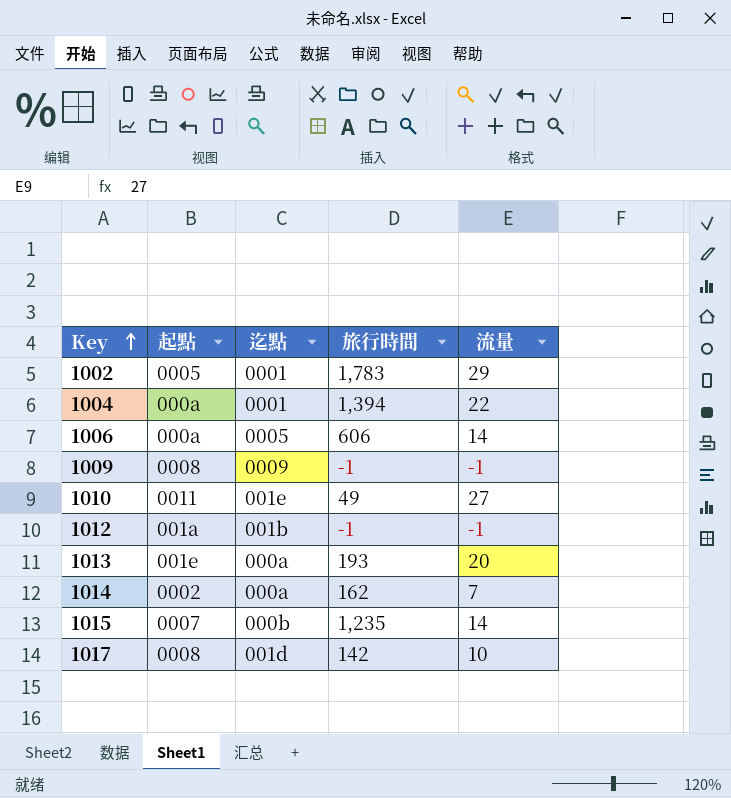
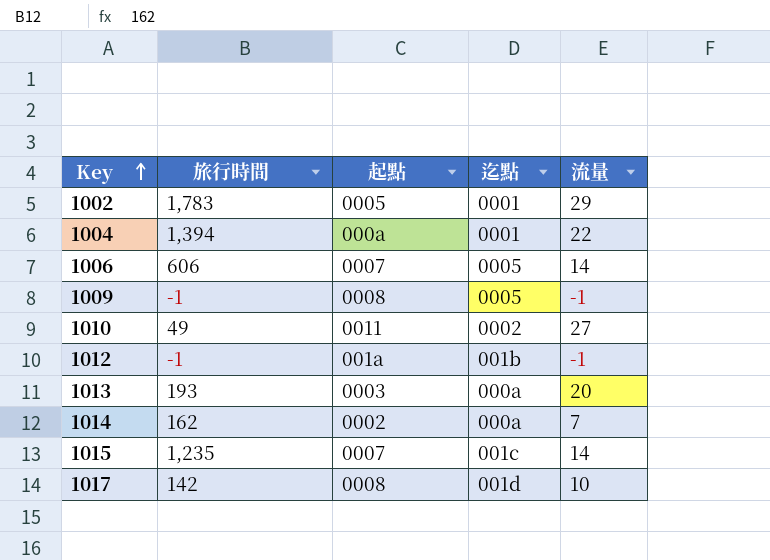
column 旅行時間 | position: 4 -> 2
1006 | 起點: 000a -> 0007
1009 | 迄點: 0009 -> 0005
1010 | 迄點: 001e -> 0002
1013 | 起點: 001e -> 0003
1015 | 迄點: 000b -> 001c

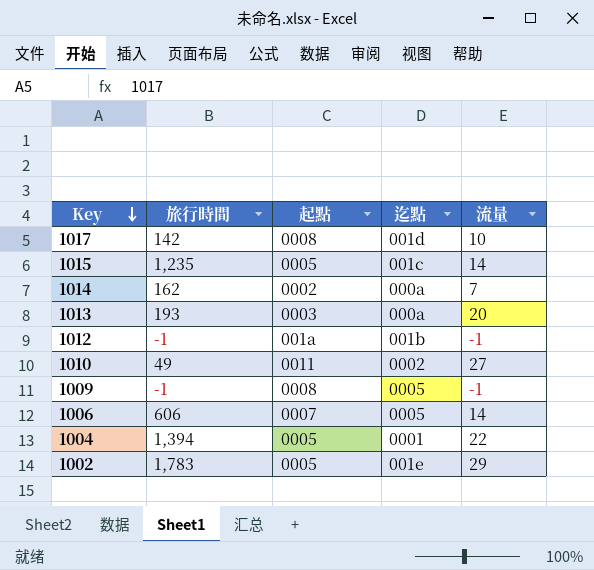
row order: Key ascending -> Key descending
1015 | 起點: 0007 -> 0005
1004 | 起點: 000a -> 0005
1002 | 迄點: 0001 -> 001e

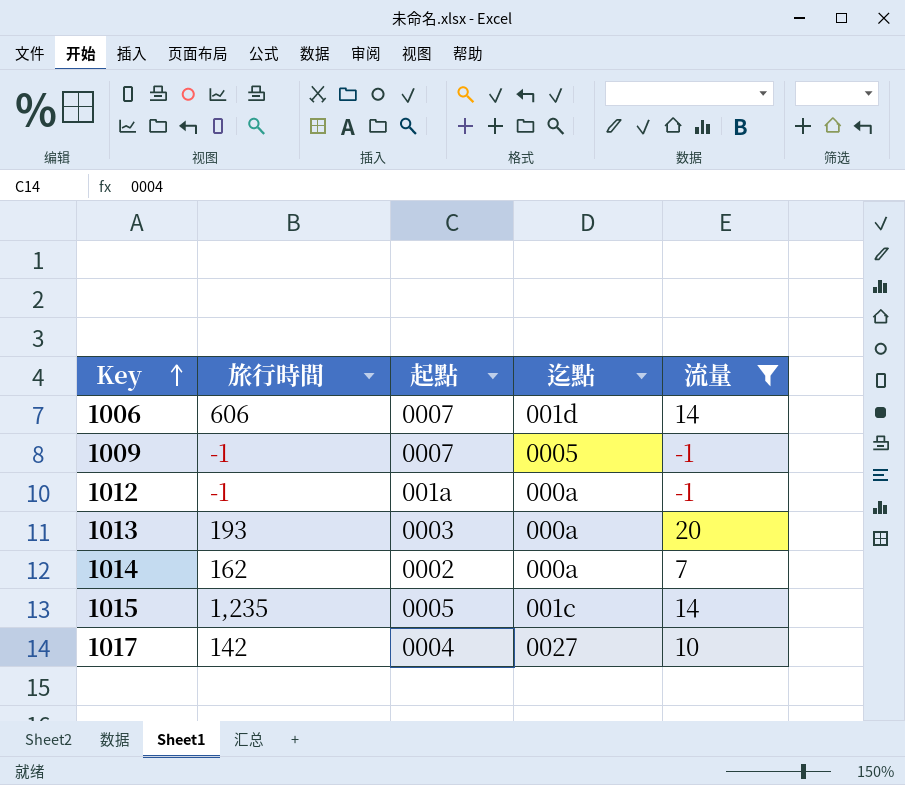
filter: none -> 流量 <= 20
row order: Key descending -> Key ascending
1006 | 迄點: 0005 -> 001d
1009 | 起點: 0008 -> 0007
1012 | 迄點: 001b -> 000a
1017 | 起點: 0008 -> 0004
1017 | 迄點: 001d -> 0027

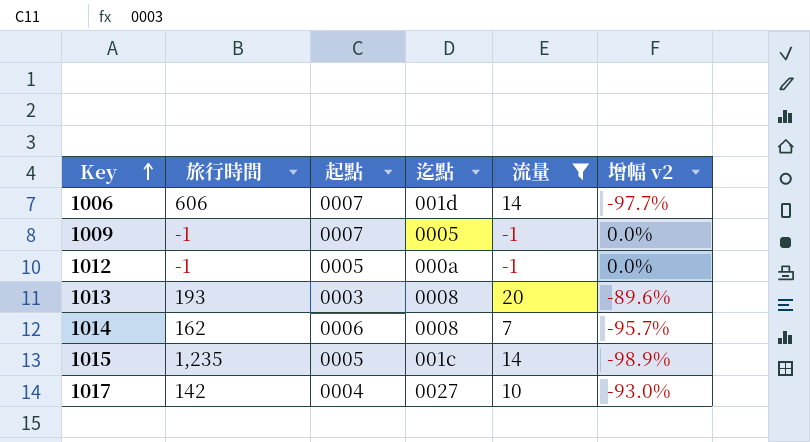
column 增幅 v2 | formula: none -> ([流量] - [旅行時間]) / [旅行時間]
1012 | 起點: 001a -> 0005
1013 | 迄點: 000a -> 0008
1014 | 起點: 0002 -> 0006
1014 | 迄點: 000a -> 0008

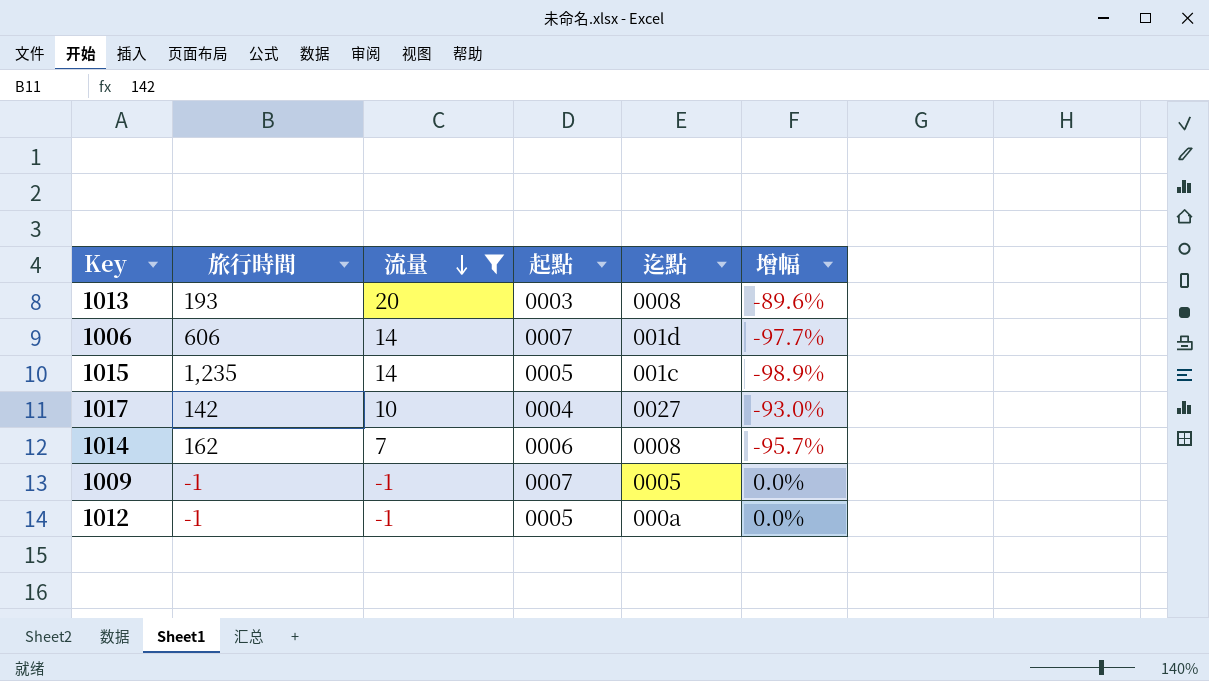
row order: Key ascending -> 流量 descending
column 流量 | position: 5 -> 3
column name: 增幅 v2 -> 增幅

